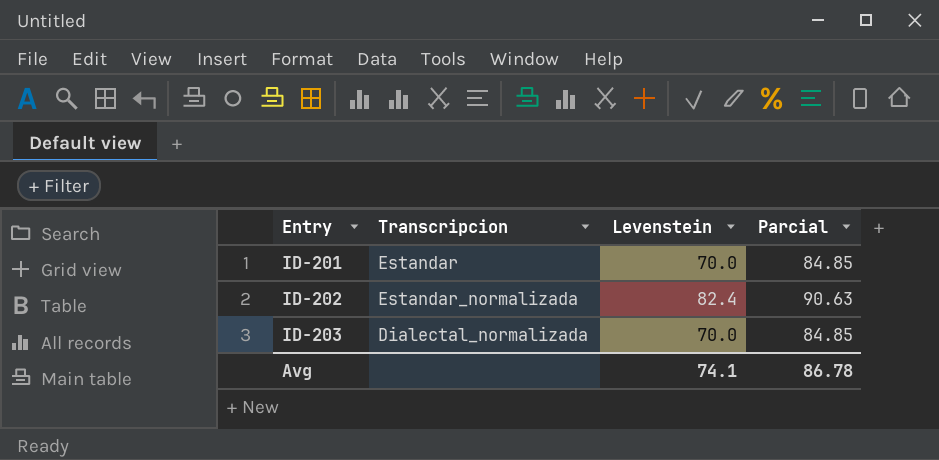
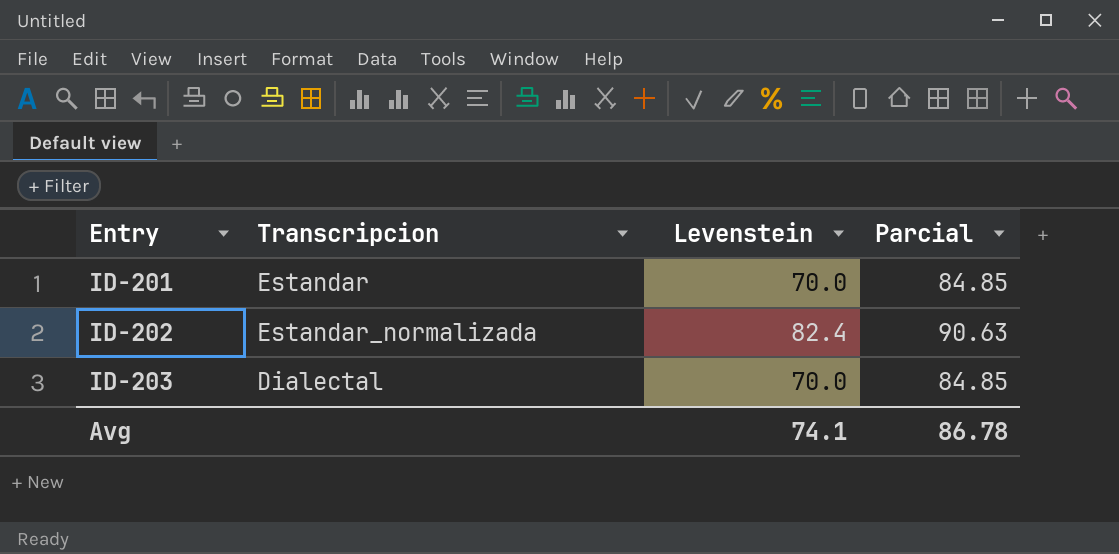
ID-203 | Transcripcion: Dialectal_normalizada -> Dialectal

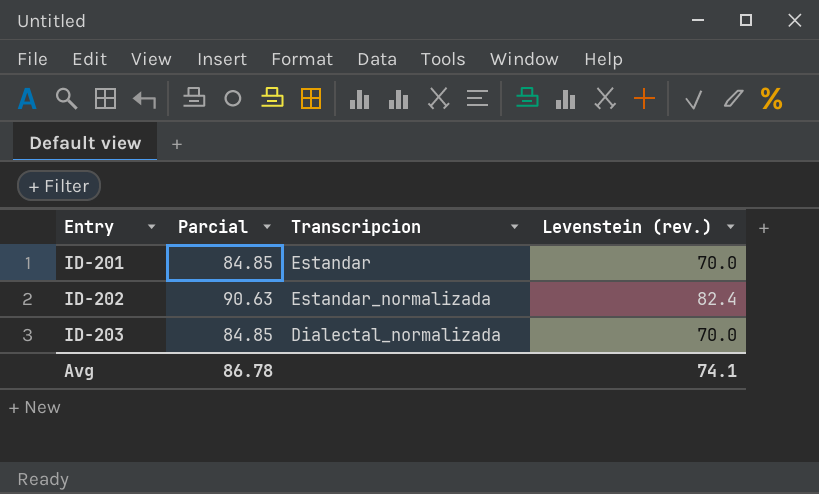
column Parcial | position: 4 -> 2
column name: Levenstein -> Levenstein (rev.)
ID-203 | Transcripcion: Dialectal -> Dialectal_normalizada

